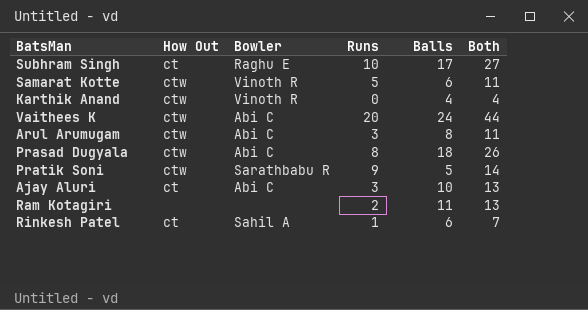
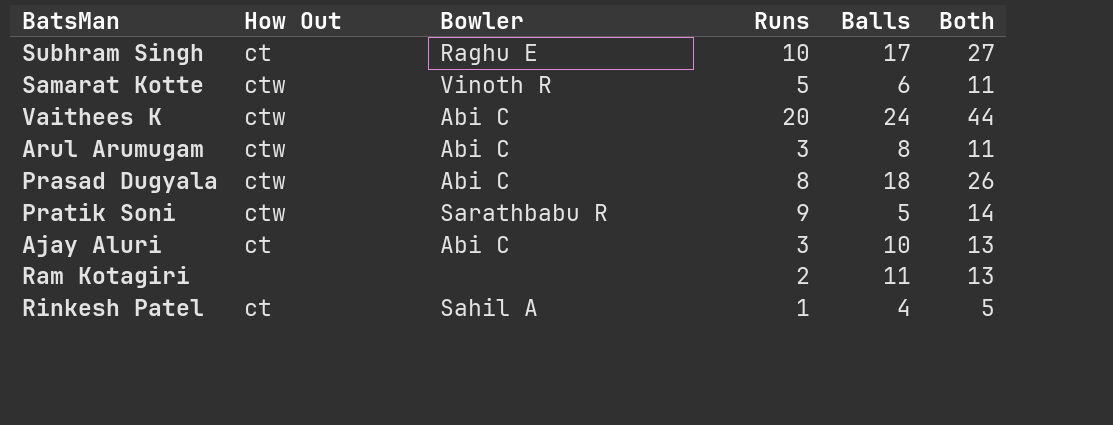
row Karthik Anand: ctw | Vinoth R | 0 | 4 | 4 -> none
Rinkesh Patel | Balls: 6 -> 4
Rinkesh Patel | Both: 7 -> 5

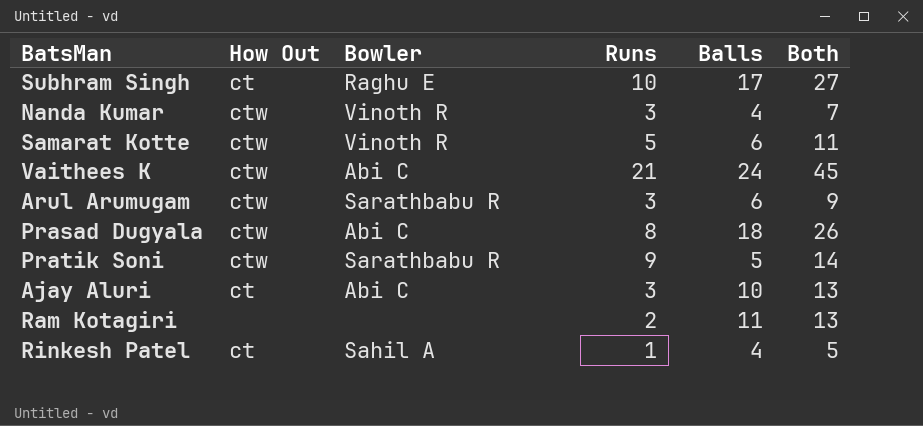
row Nanda Kumar: none -> ctw | Vinoth R | 3 | 4 | 7
Vaithees K | Runs: 20 -> 21
Vaithees K | Both: 44 -> 45
Arul Arumugam | Bowler: Abi C -> Sarathbabu R
Arul Arumugam | Balls: 8 -> 6
Arul Arumugam | Both: 11 -> 9

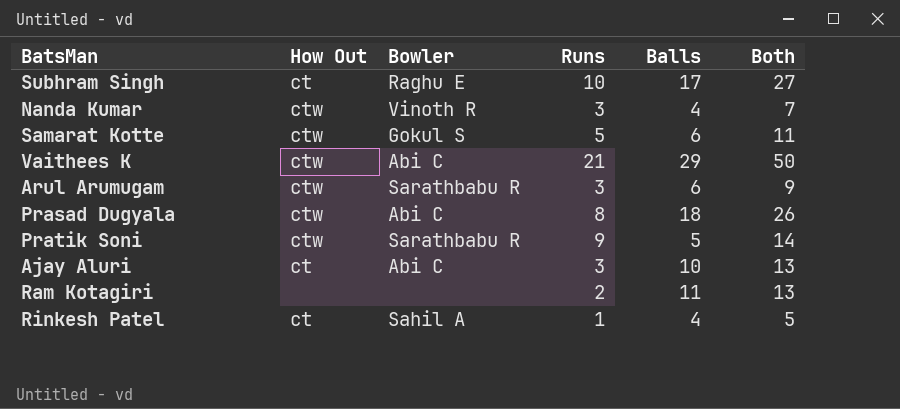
Samarat Kotte | Bowler: Vinoth R -> Gokul S
Vaithees K | Balls: 24 -> 29
Vaithees K | Both: 45 -> 50

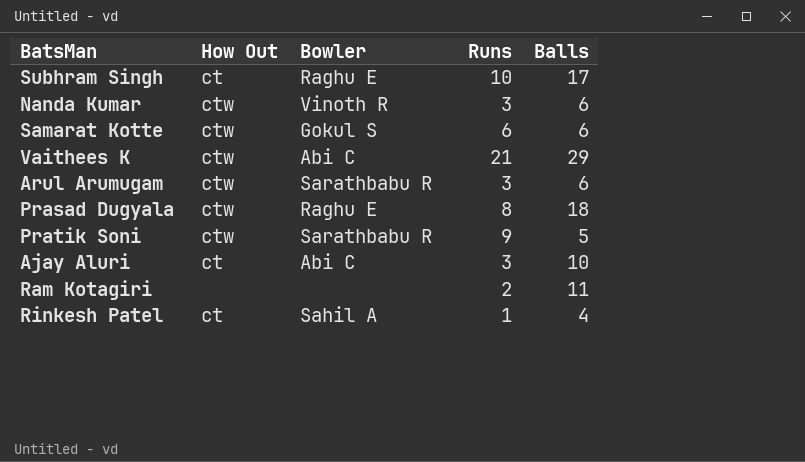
column Both | formula: [Runs] + [Balls] -> none
Nanda Kumar | Balls: 4 -> 6
Samarat Kotte | Runs: 5 -> 6
Prasad Dugyala | Bowler: Abi C -> Raghu E

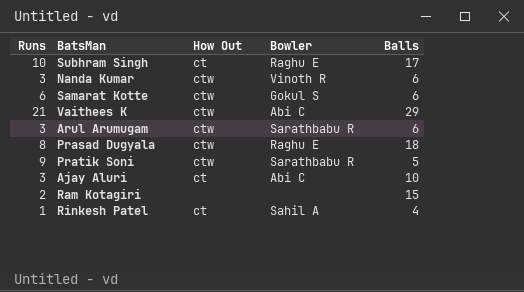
column Runs | position: 4 -> 1
Ram Kotagiri | Balls: 11 -> 15

